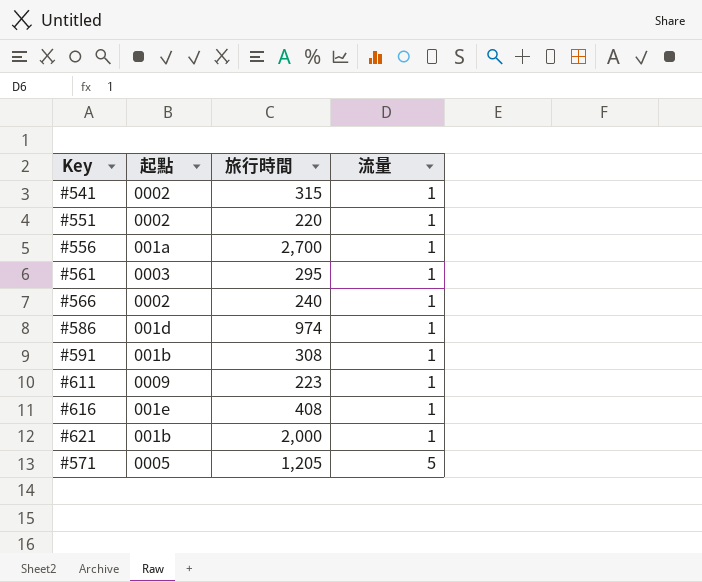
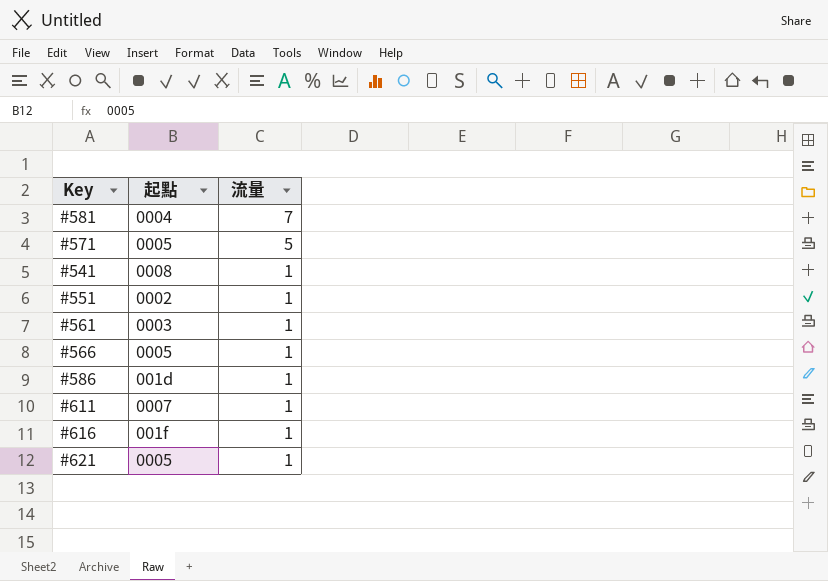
row order: 流量 ascending -> 流量 descending
column 旅行時間 | position: 3 -> none
row #556: 001a | 2,700 | 1 -> none
row #591: 001b | 308 | 1 -> none
row #581: none -> 0004 | 7
#541 | 起點: 0002 -> 0008
#566 | 起點: 0002 -> 0005
#611 | 起點: 0009 -> 0007
#616 | 起點: 001e -> 001f
#621 | 起點: 001b -> 0005

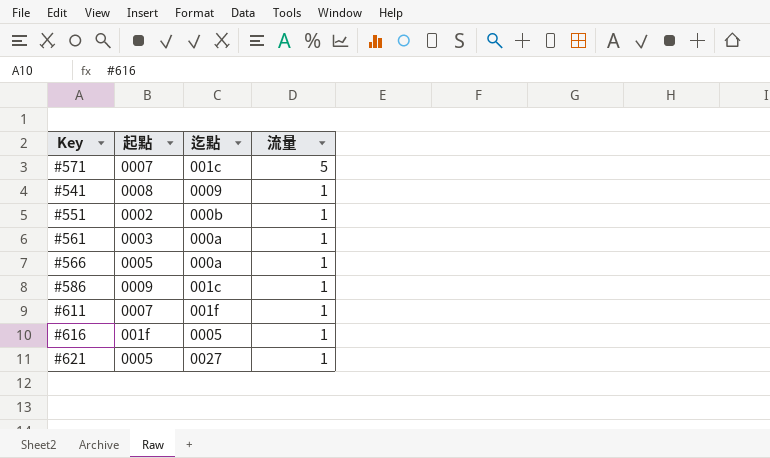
column 迄點 | position: none -> 3
row #581: 0004 | 7 -> none
#571 | 起點: 0005 -> 0007
#586 | 起點: 001d -> 0009

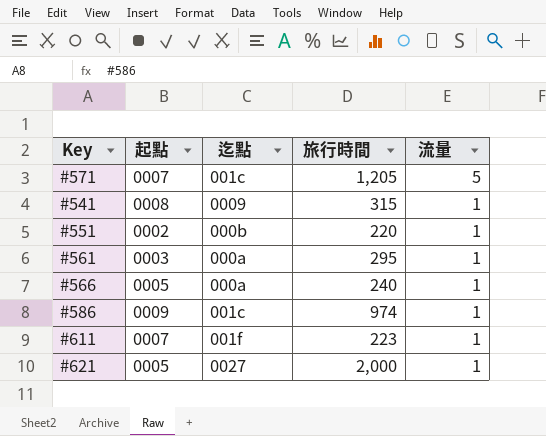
column 旅行時間 | position: none -> 4
row #616: 001f | 0005 | 1 -> none

